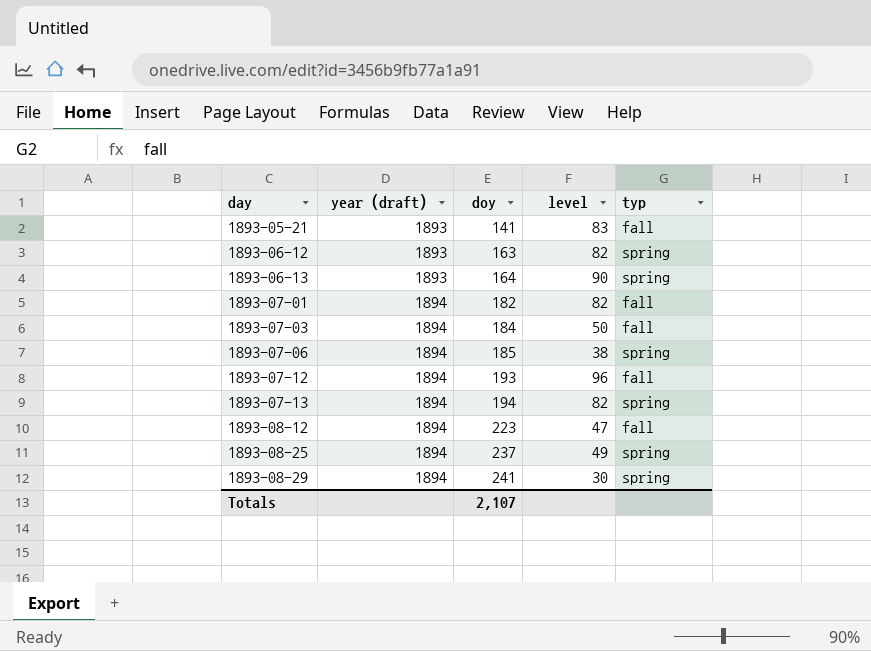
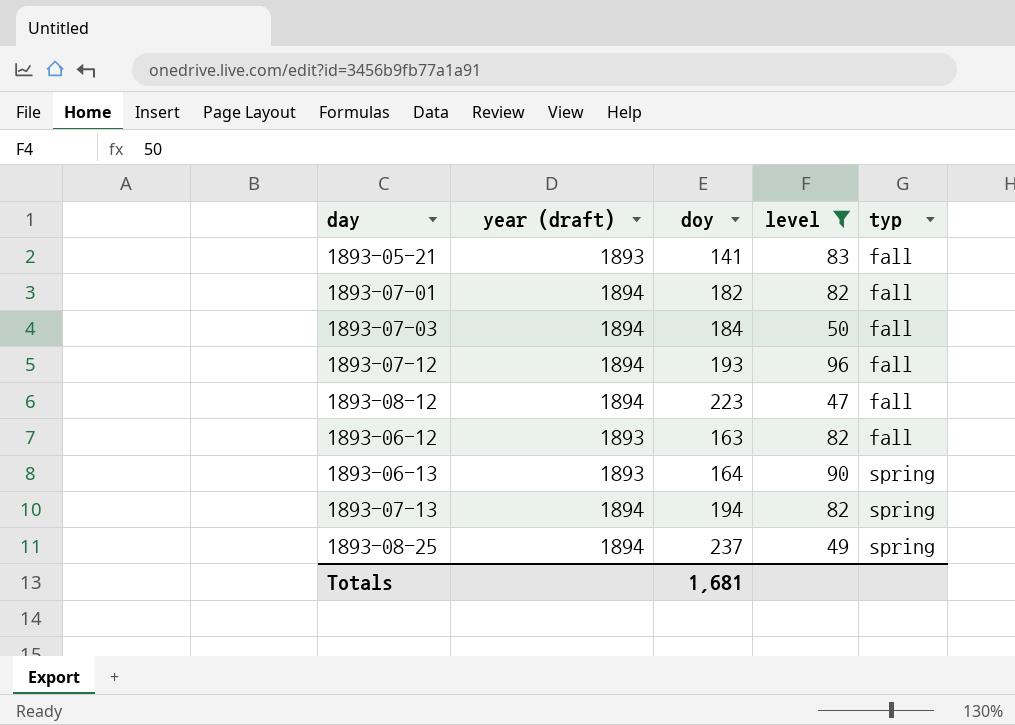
filter: none -> level >= 47
row order: day ascending -> typ ascending
1893-06-12 | typ: spring -> fall
Totals | doy: 2,107 -> 1,681

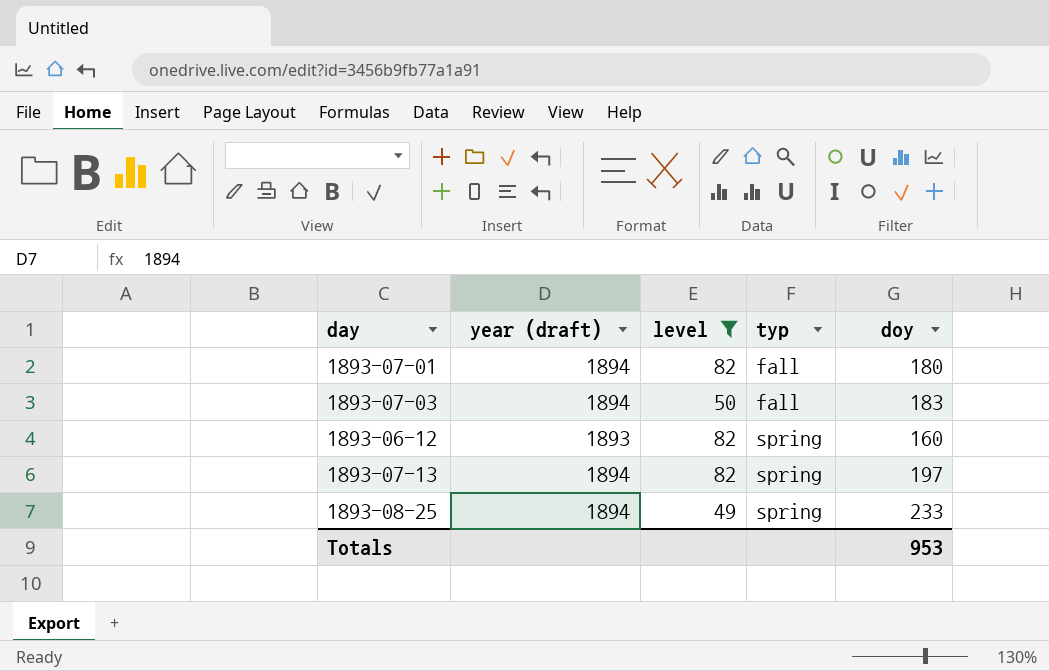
column doy | position: 3 -> 5
row 1893-05-21: 1893 | 141 | 83 | fall -> none
row 1893-07-12: 1894 | 193 | 96 | fall -> none
row 1893-08-12: 1894 | 223 | 47 | fall -> none
row 1893-06-13: 1893 | 164 | 90 | spring -> none
1893-07-01 | doy: 182 -> 180
1893-07-03 | doy: 184 -> 183
1893-06-12 | typ: fall -> spring
1893-06-12 | doy: 163 -> 160
1893-07-13 | doy: 194 -> 197
1893-08-25 | doy: 237 -> 233
Totals | doy: 1,681 -> 953

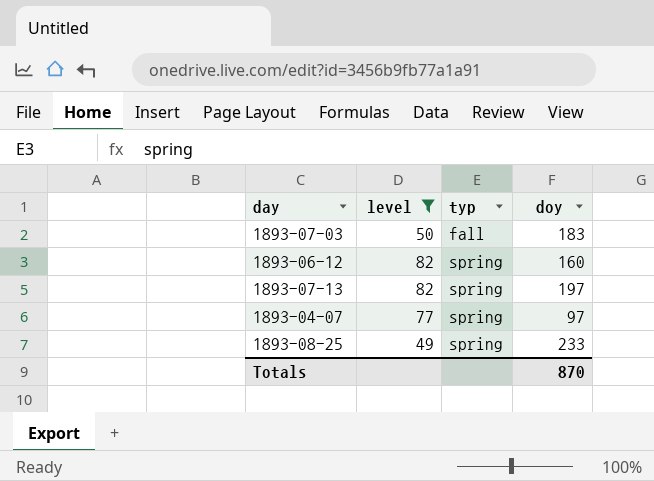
column year (draft) | position: 2 -> none
row 1893-07-01: 1894 | 82 | fall | 180 -> none
row 1893-04-07: none -> 77 | spring | 97
Totals | doy: 953 -> 870

